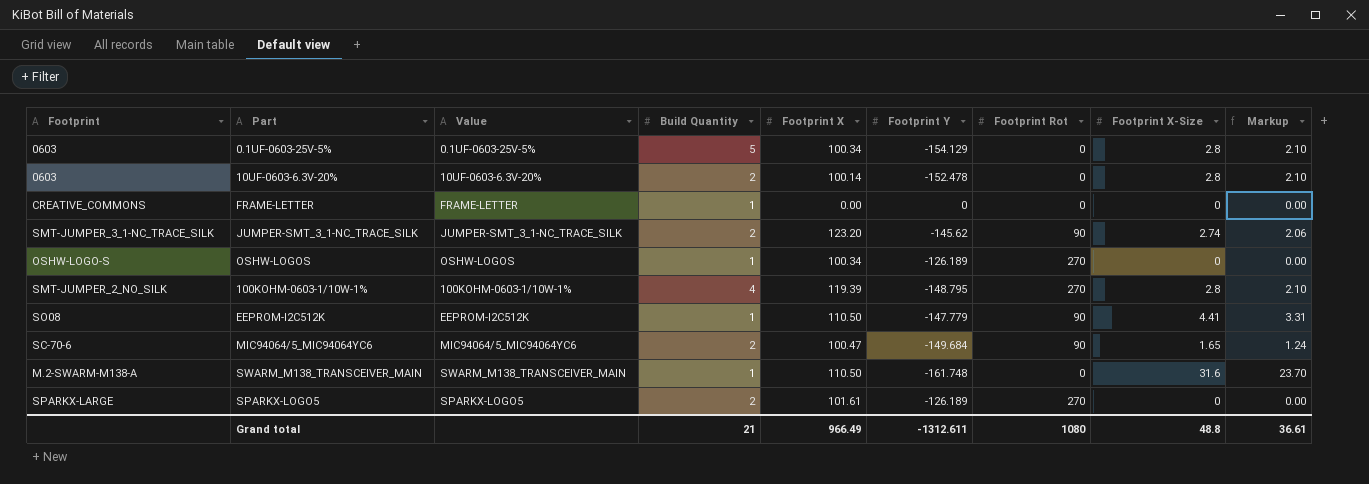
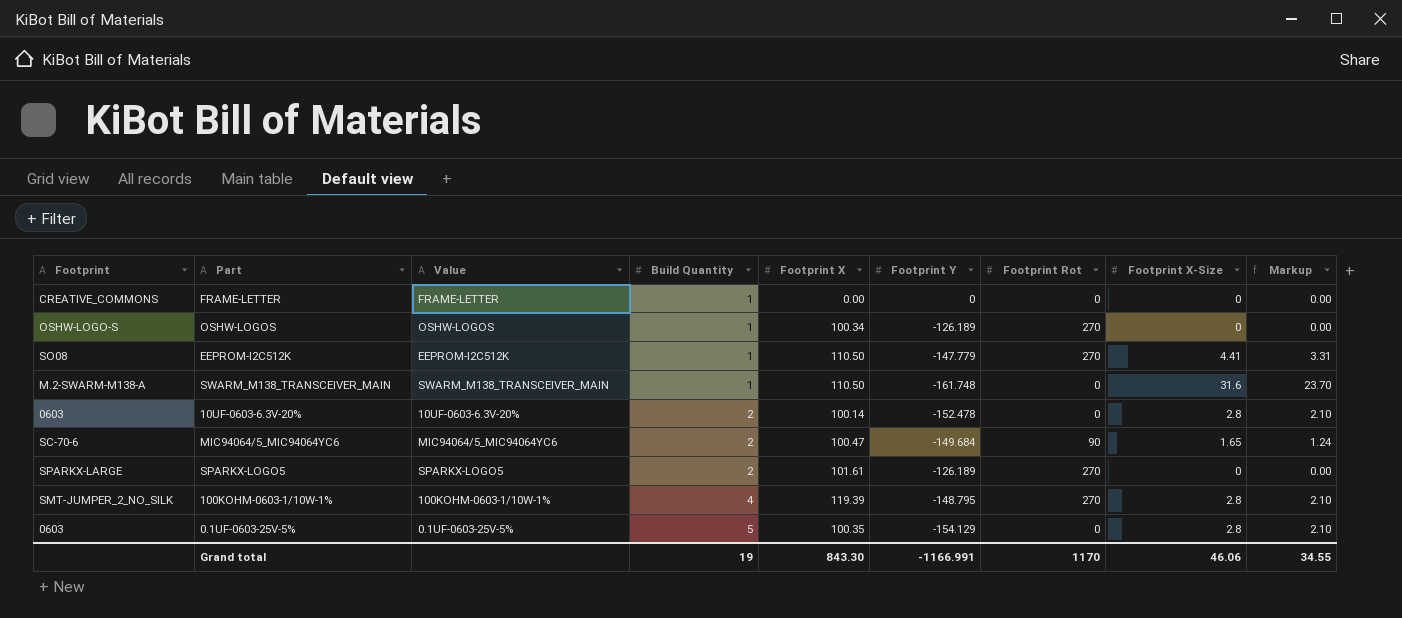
row order: none -> Build Quantity ascending
row JUMPER-SMT_3_1-NC_TRACE_SILK: SMT-JUMPER_3_1-NC_TRACE_SILK | JUMPER-SMT_3_1-NC_TRACE_SILK | 2 | 123.20 | -145.62 | 90 | 2.74 | 2.06 -> none
EEPROM-I2C512K | Footprint Rot: 90 -> 270
0.1UF-0603-25V-5% | Footprint X: 100.34 -> 100.35
Grand total | Build Quantity: 21 -> 19
Grand total | Footprint X: 966.49 -> 843.30
Grand total | Footprint Y: -1312.611 -> -1166.991
Grand total | Footprint Rot: 1080 -> 1170
Grand total | Footprint X-Size: 48.8 -> 46.06
Grand total | Markup: 36.61 -> 34.55

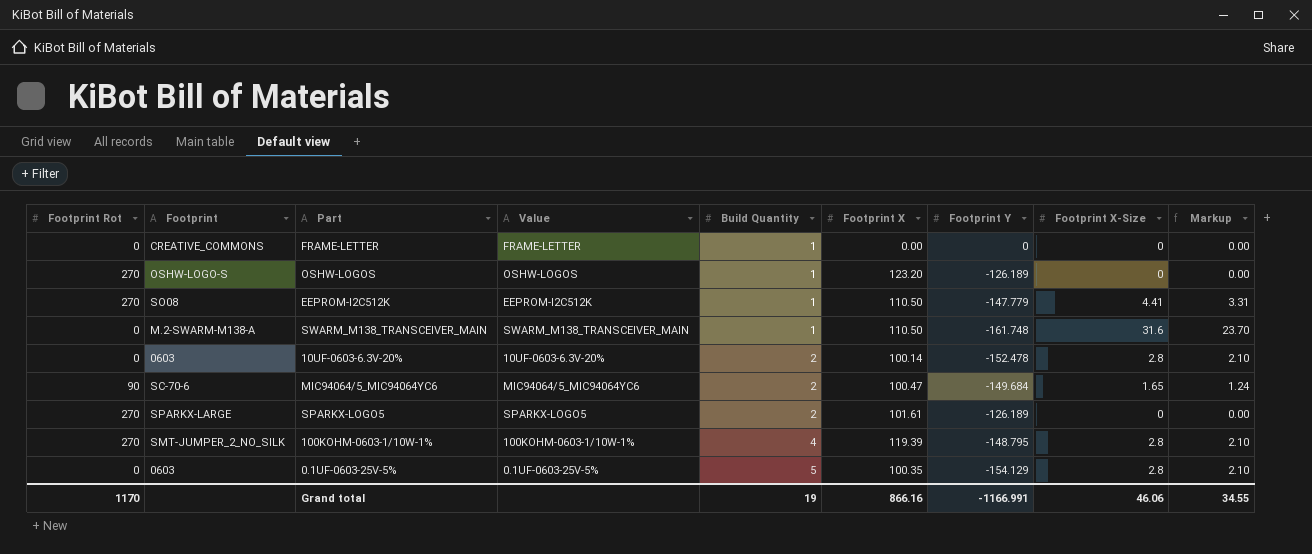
column Footprint Rot | position: 7 -> 1
OSHW-LOGOS | Footprint X: 100.34 -> 123.20
Grand total | Footprint X: 843.30 -> 866.16

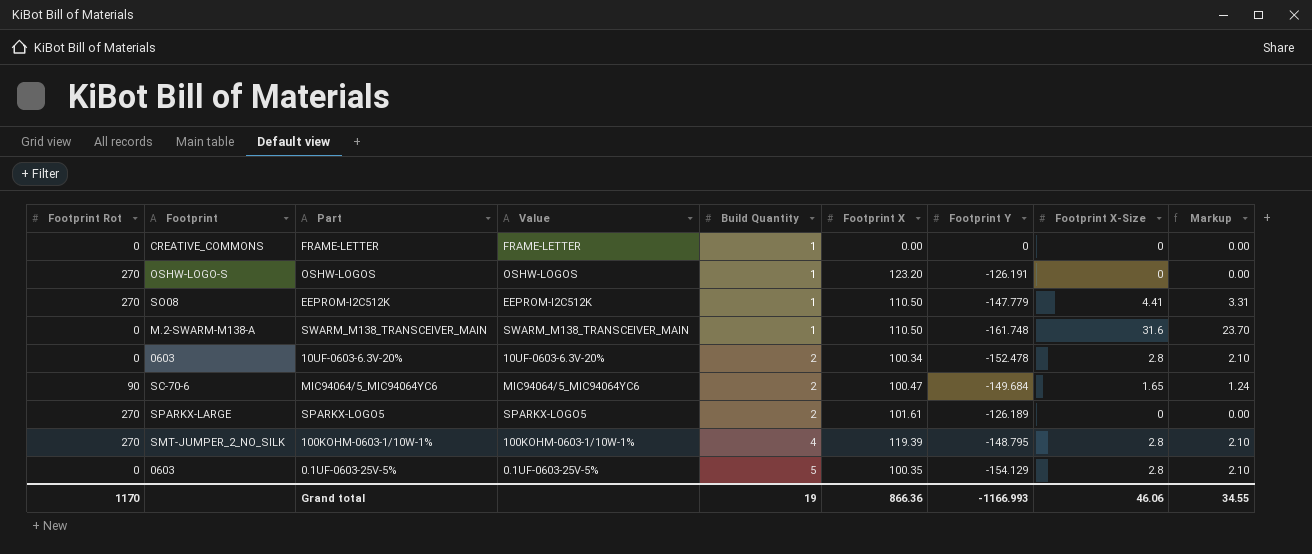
OSHW-LOGOS | Footprint Y: -126.189 -> -126.191
10UF-0603-6.3V-20% | Footprint X: 100.14 -> 100.34
Grand total | Footprint X: 866.16 -> 866.36
Grand total | Footprint Y: -1166.991 -> -1166.993

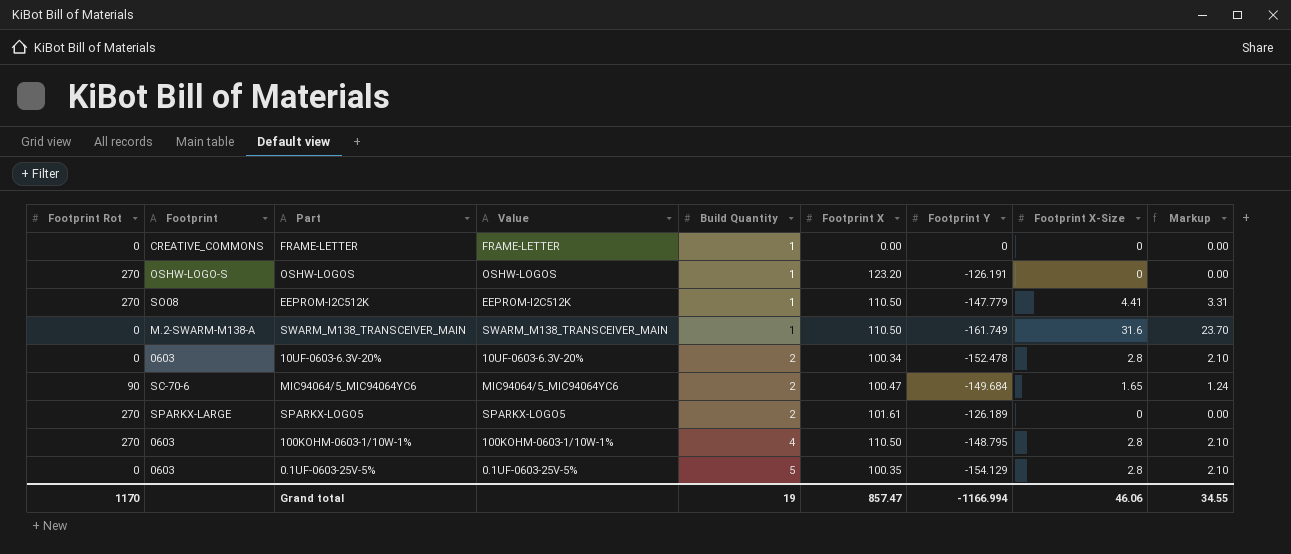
SWARM_M138_TRANSCEIVER_MAIN | Footprint Y: -161.748 -> -161.749
100KOHM-0603-1/10W-1% | Footprint: SMT-JUMPER_2_NO_SILK -> 0603
100KOHM-0603-1/10W-1% | Footprint X: 119.39 -> 110.50
Grand total | Footprint X: 866.36 -> 857.47
Grand total | Footprint Y: -1166.993 -> -1166.994

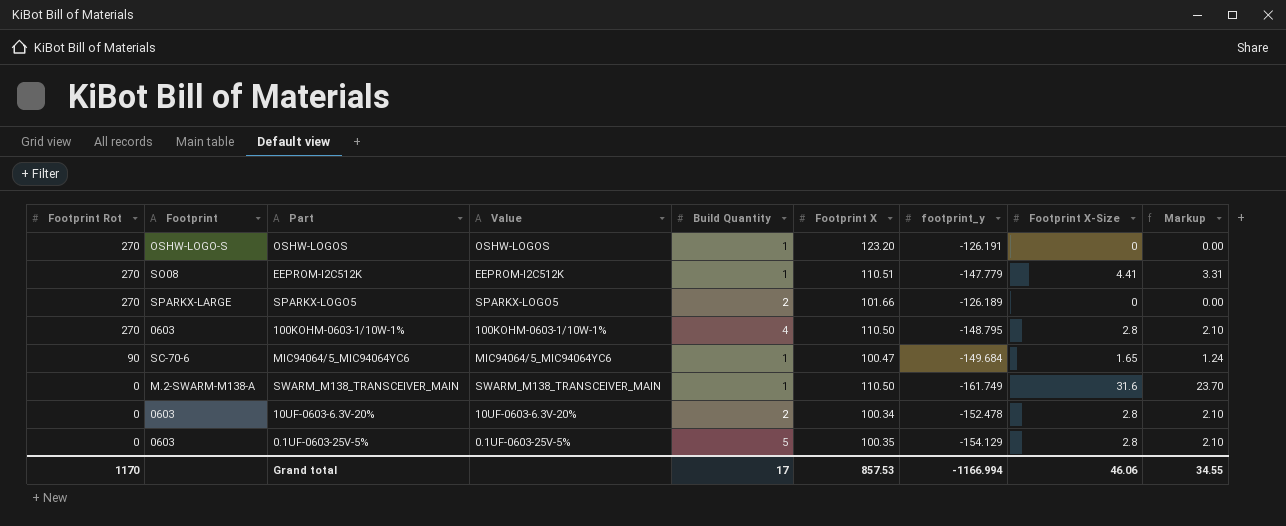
row order: Build Quantity ascending -> Footprint Rot descending
column name: Footprint Y -> footprint_y
row FRAME-LETTER: 0 | CREATIVE_COMMONS | FRAME-LETTER | 1 | 0.00 | 0 | 0 | 0.00 -> none
EEPROM-I2C512K | Footprint X: 110.50 -> 110.51
SPARKX-LOGO5 | Footprint X: 101.61 -> 101.66
MIC94064/5_MIC94064YC6 | Build Quantity: 2 -> 1
Grand total | Build Quantity: 19 -> 17
Grand total | Footprint X: 857.47 -> 857.53

